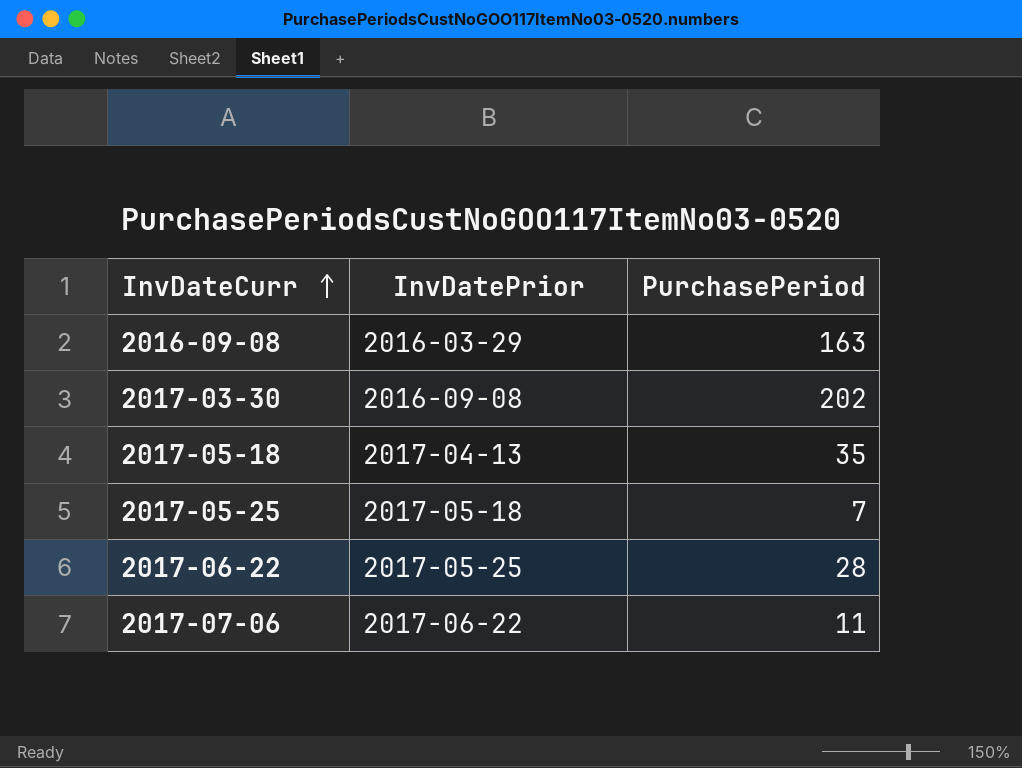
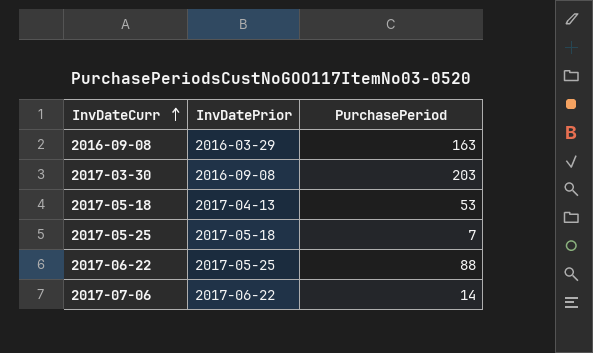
2017-03-30 | PurchasePeriod: 202 -> 203
2017-05-18 | PurchasePeriod: 35 -> 53
2017-06-22 | PurchasePeriod: 28 -> 88
2017-07-06 | PurchasePeriod: 11 -> 14

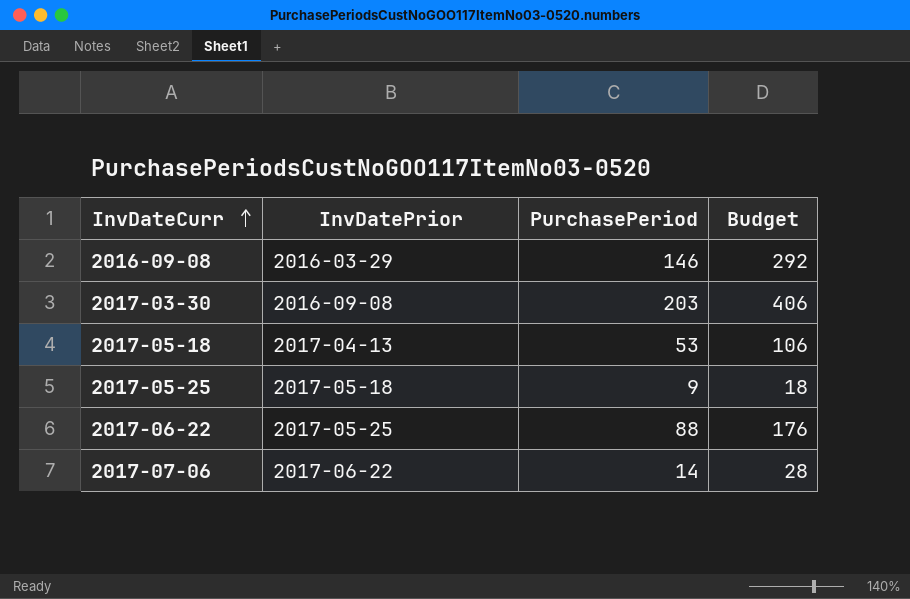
column Budget | formula: none -> [PurchasePeriod] * 2
2016-09-08 | PurchasePeriod: 163 -> 146
2017-05-25 | PurchasePeriod: 7 -> 9

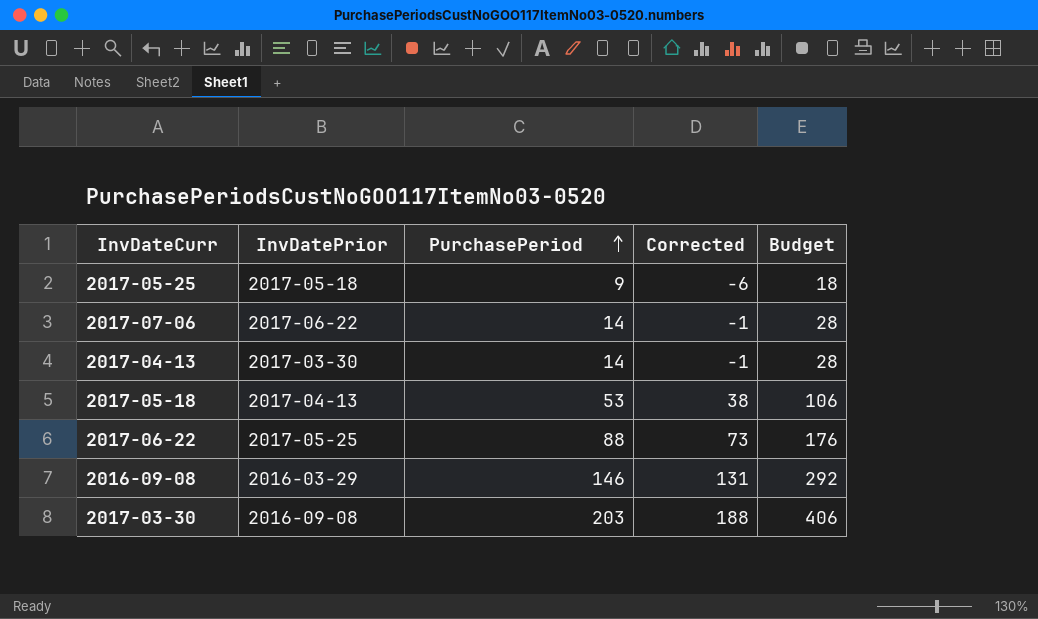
row order: InvDateCurr ascending -> PurchasePeriod ascending
column Corrected | formula: none -> [PurchasePeriod] - 15
row 2017-04-13: none -> 2017-03-30 | 14 | -1 | 28

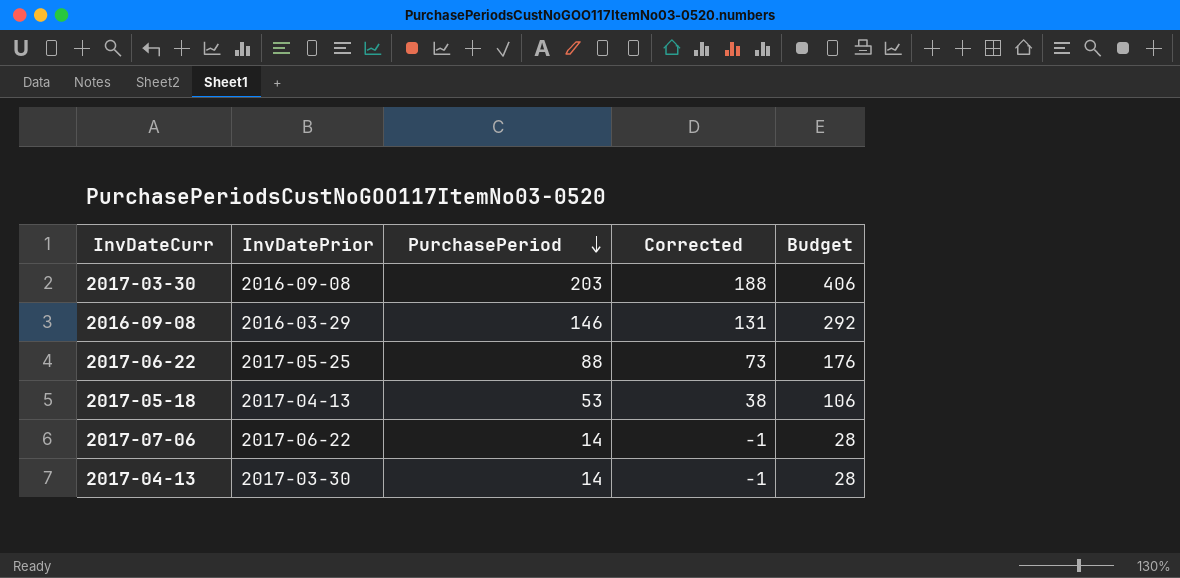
row order: PurchasePeriod ascending -> PurchasePeriod descending
row 2017-05-25: 2017-05-18 | 9 | -6 | 18 -> none

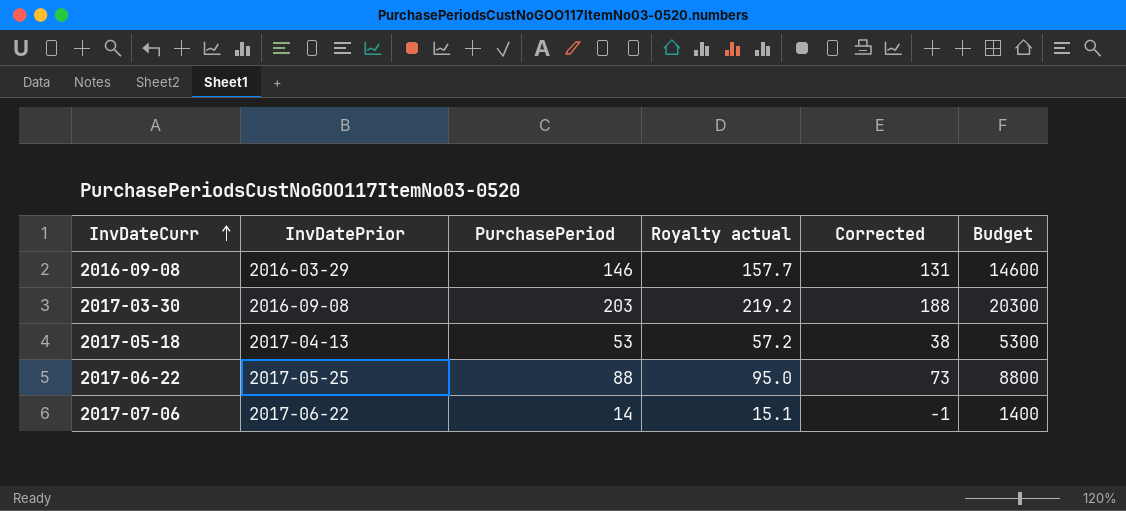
row order: PurchasePeriod descending -> InvDateCurr ascending
column Royalty actual | formula: none -> [PurchasePeriod] * 1.08
column Budget | formula: [PurchasePeriod] * 2 -> [PurchasePeriod] * 100
row 2017-04-13: 2017-03-30 | 14 | -1 | 28 -> none

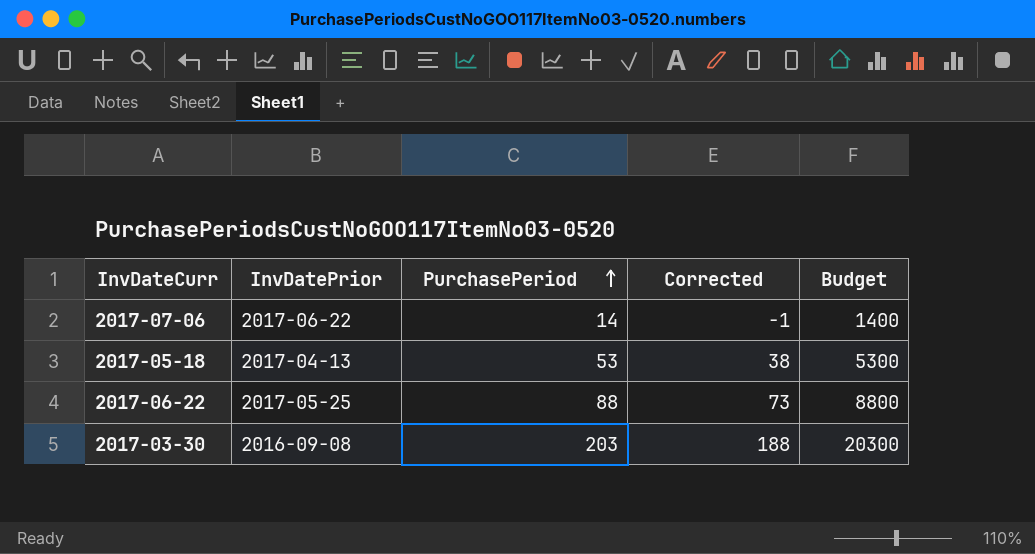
row order: InvDateCurr ascending -> PurchasePeriod ascending
column Royalty actual | formula: [PurchasePeriod] * 1.08 -> none
row 2016-09-08: 2016-03-29 | 146 | 157.7 | 131 | 14600 -> none

